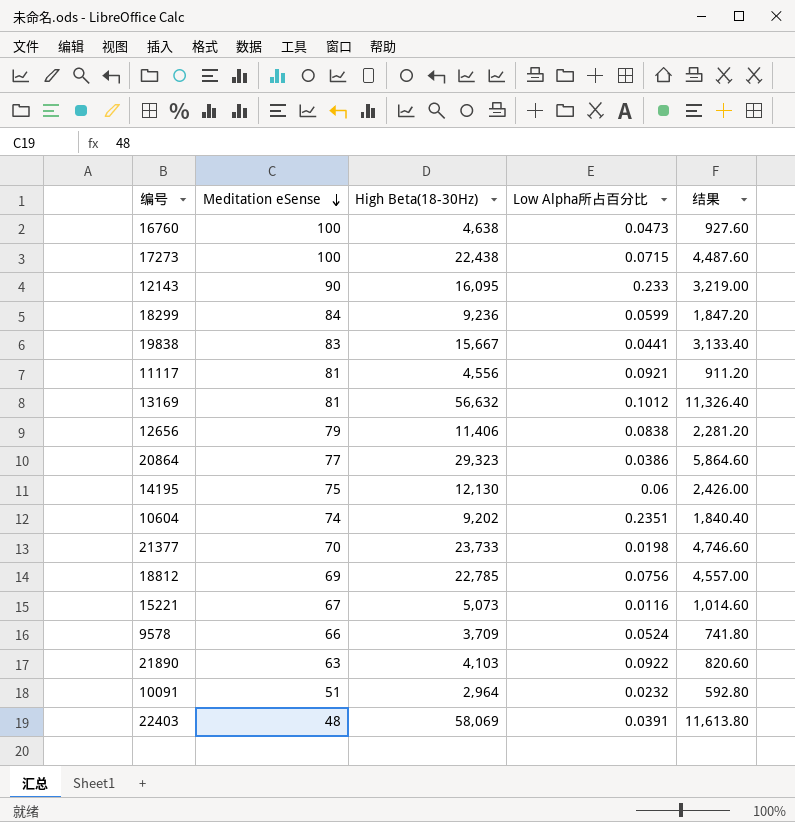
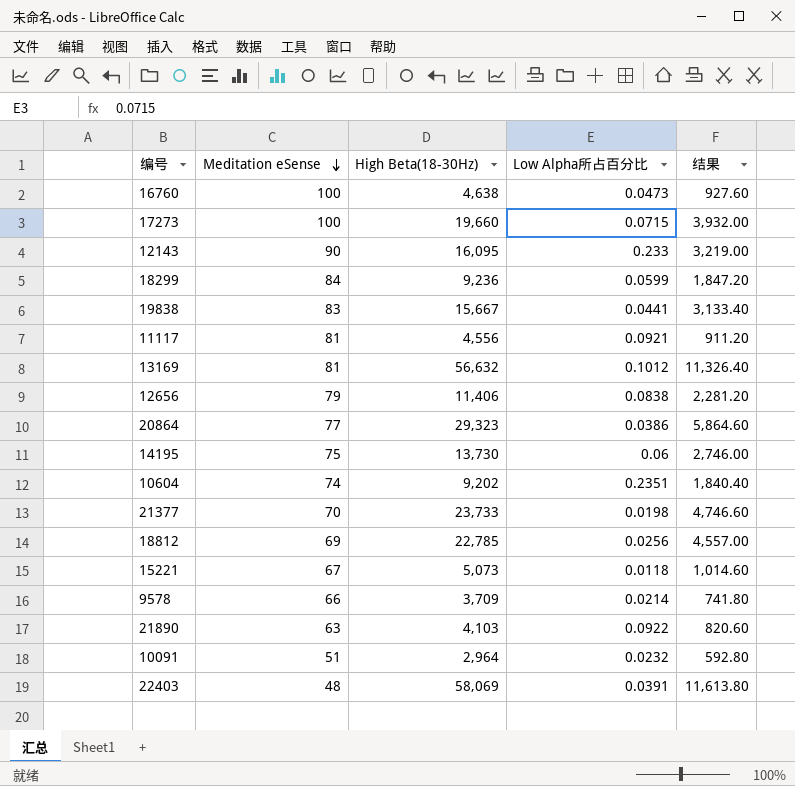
17273 | High Beta(18-30Hz): 22,438 -> 19,660
17273 | 结果: 4,487.60 -> 3,932.00
14195 | High Beta(18-30Hz): 12,130 -> 13,730
14195 | 结果: 2,426.00 -> 2,746.00
18812 | Low Alpha所占百分比: 0.0756 -> 0.0256
15221 | Low Alpha所占百分比: 0.0116 -> 0.0118
9578 | Low Alpha所占百分比: 0.0524 -> 0.0214

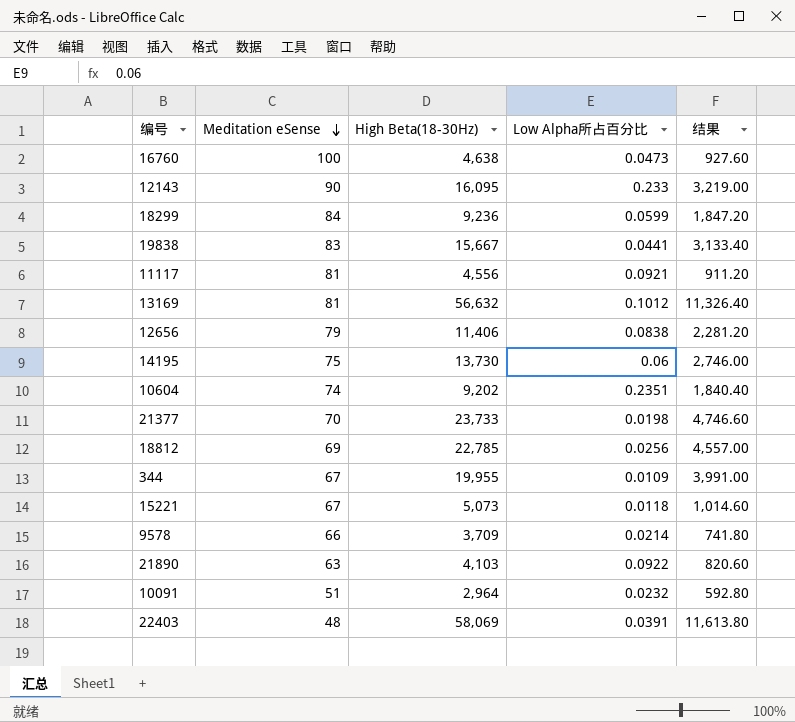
row 17273: 100 | 19,660 | 0.0715 | 3,932.00 -> none
row 20864: 77 | 29,323 | 0.0386 | 5,864.60 -> none
row 344: none -> 67 | 19,955 | 0.0109 | 3,991.00

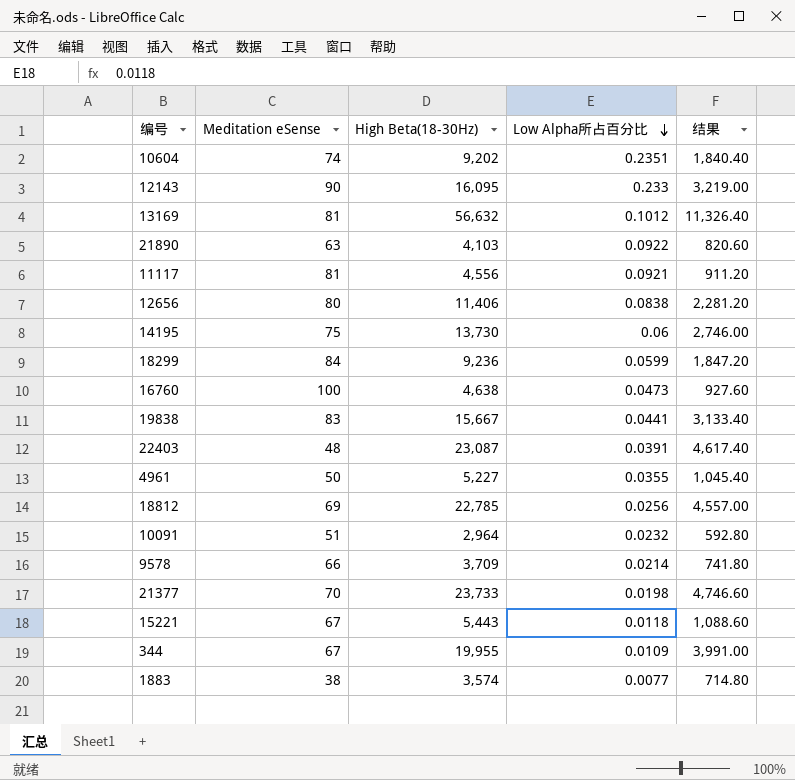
row order: Meditation eSense descending -> Low Alpha所占百分比 descending
12656 | Meditation eSense: 79 -> 80
22403 | High Beta(18-30Hz): 58,069 -> 23,087
22403 | 结果: 11,613.80 -> 4,617.40
row 4961: none -> 50 | 5,227 | 0.0355 | 1,045.40
15221 | High Beta(18-30Hz): 5,073 -> 5,443
15221 | 结果: 1,014.60 -> 1,088.60
row 1883: none -> 38 | 3,574 | 0.0077 | 714.80

